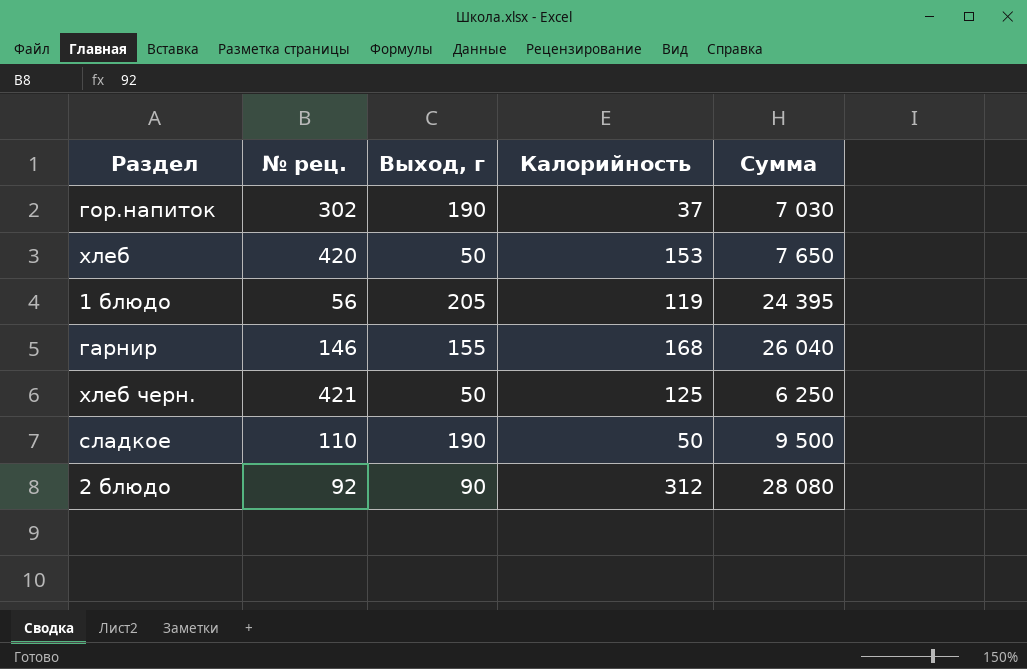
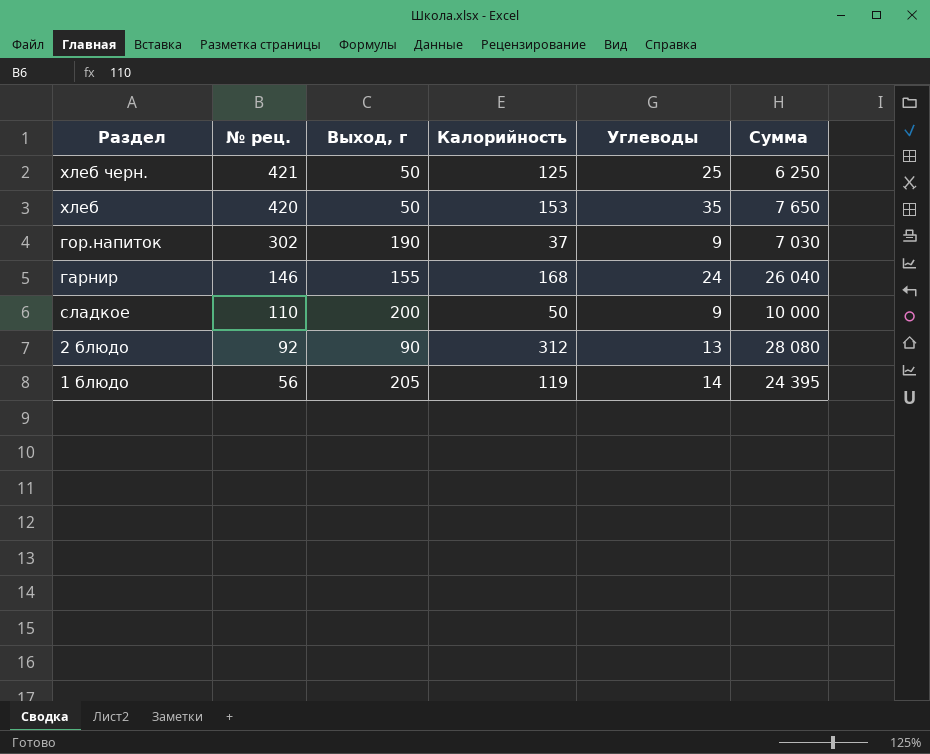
row order: none -> № рец. descending
column Углеводы | position: none -> 5
сладкое | Выход, г: 190 -> 200
сладкое | Сумма: 9 500 -> 10 000

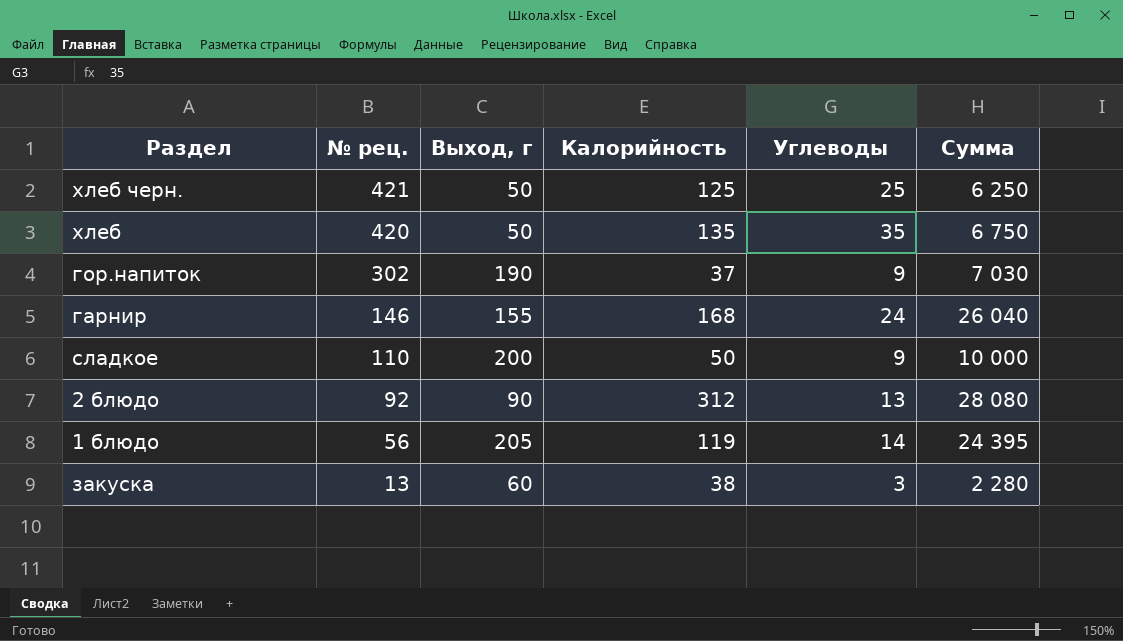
хлеб | Калорийность: 153 -> 135
хлеб | Сумма: 7 650 -> 6 750
row закуска: none -> 13 | 60 | 38 | 3 | 2 280

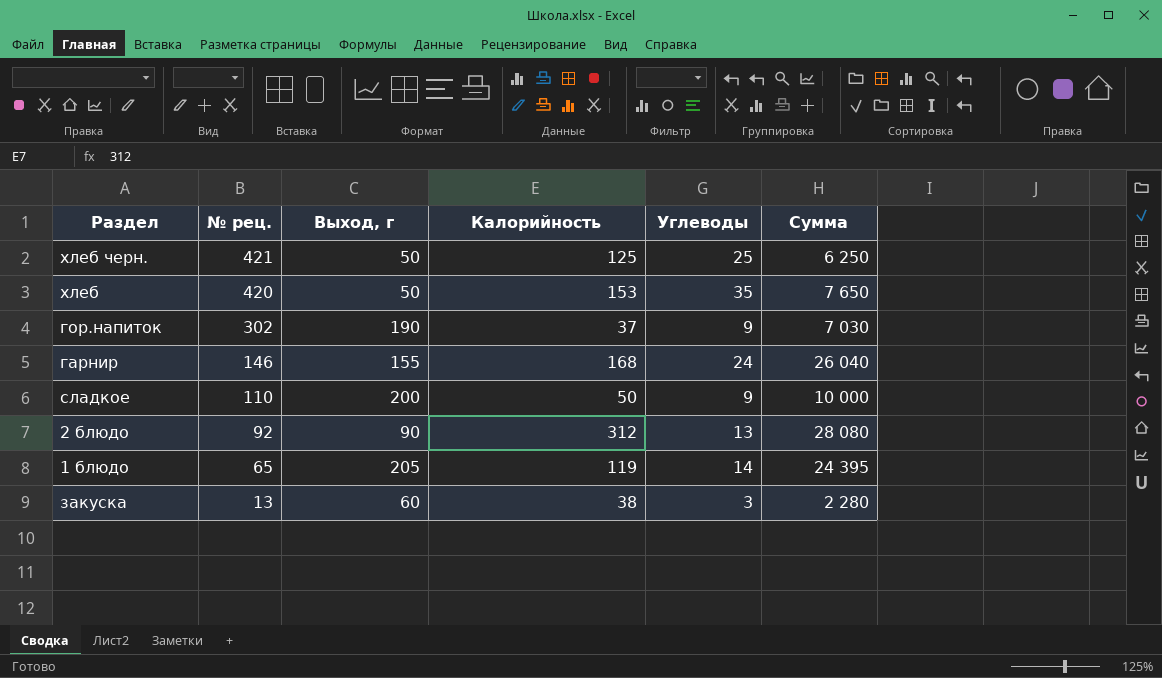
хлеб | Калорийность: 135 -> 153
хлеб | Сумма: 6 750 -> 7 650
1 блюдо | № рец.: 56 -> 65

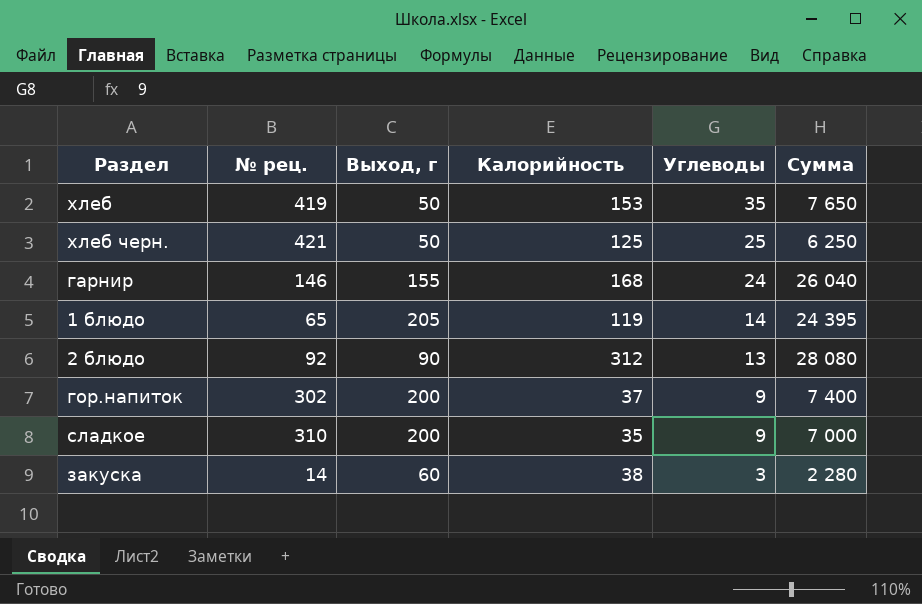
row order: № рец. descending -> Углеводы descending
хлеб | № рец.: 420 -> 419
гор.напиток | Выход, г: 190 -> 200
гор.напиток | Сумма: 7 030 -> 7 400
сладкое | № рец.: 110 -> 310
сладкое | Калорийность: 50 -> 35
сладкое | Сумма: 10 000 -> 7 000
закуска | № рец.: 13 -> 14

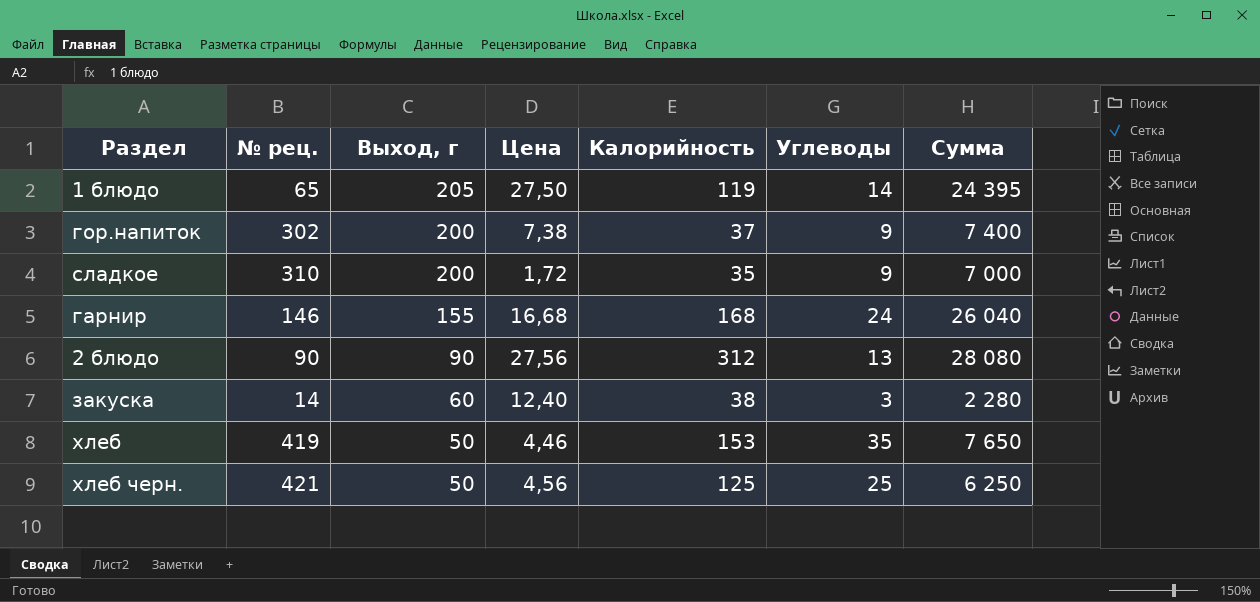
row order: Углеводы descending -> Выход, г descending
column Цена | position: none -> 4
2 блюдо | № рец.: 92 -> 90

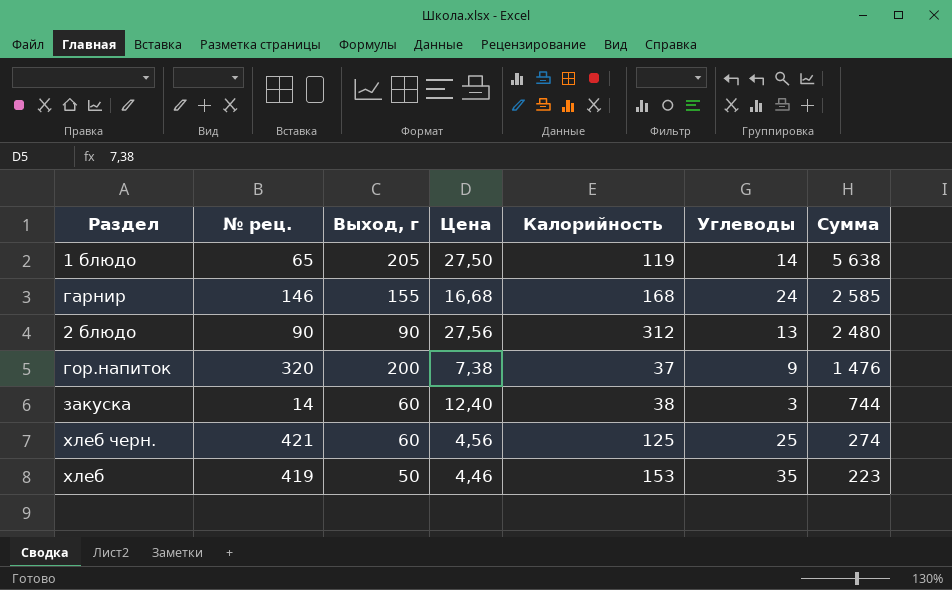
row order: Выход, г descending -> Сумма descending
column Сумма | formula: [Выход, г] * [Калорийность] -> [Выход, г] * [Цена]
row сладкое: 310 | 200 | 1,72 | 35 | 9 | 7 000 -> none
гор.напиток | № рец.: 302 -> 320
хлеб черн. | Выход, г: 50 -> 60

